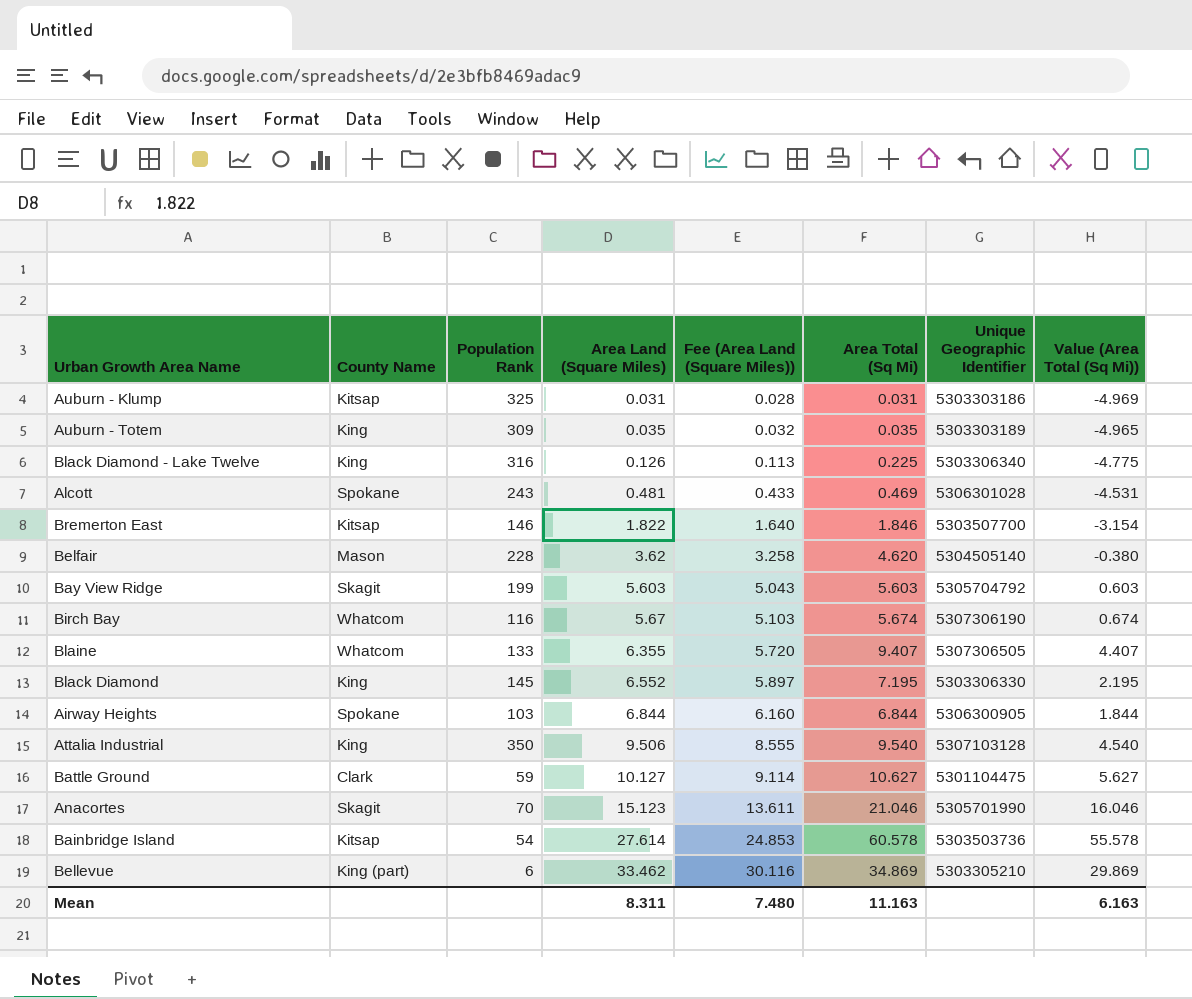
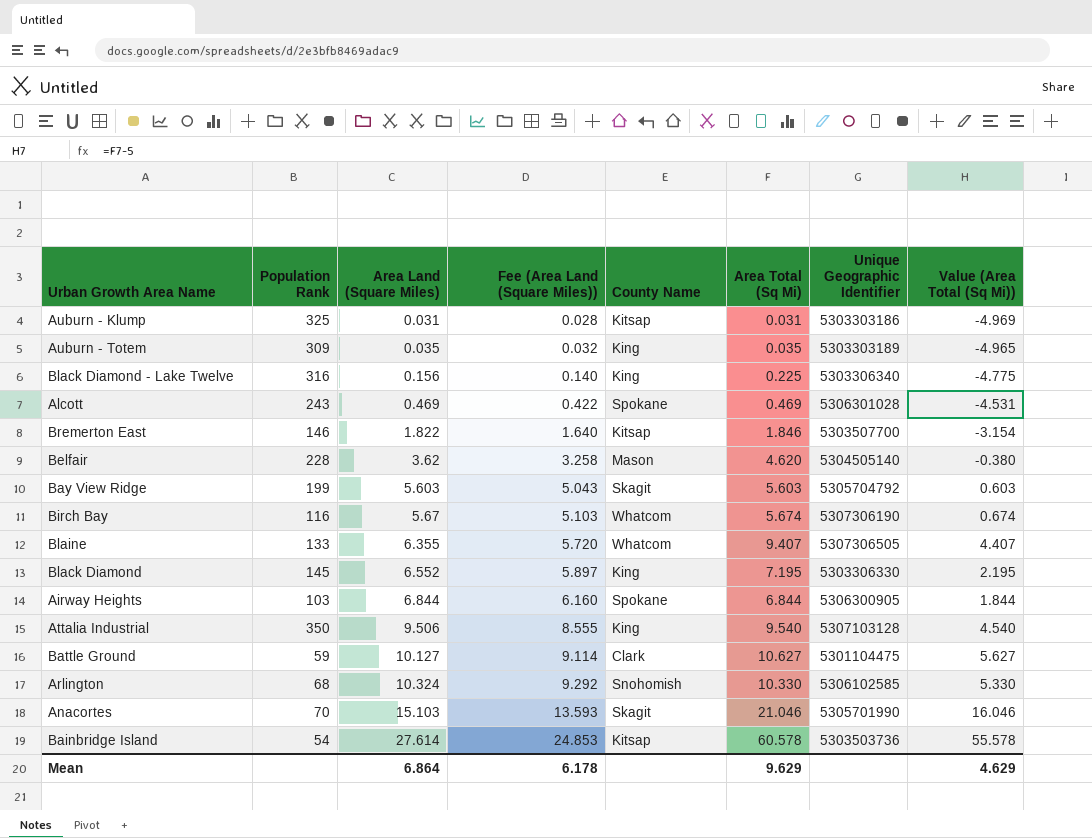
column County Name | position: 2 -> 5
row Bellevue: King (part) | 6 | 33.462 | 30.116 | 34.869 | 5303305210 | 29.869 -> none
Black Diamond - Lake Twelve | Area Land (Square Miles): 0.126 -> 0.156
Black Diamond - Lake Twelve | Fee (Area Land (Square Miles)): 0.113 -> 0.140
Alcott | Area Land (Square Miles): 0.481 -> 0.469
Alcott | Fee (Area Land (Square Miles)): 0.433 -> 0.422
row Arlington: none -> 68 | 10.324 | 9.292 | Snohomish | 10.330 | 5306102585 | 5.330
Anacortes | Area Land (Square Miles): 15.123 -> 15.103
Anacortes | Fee (Area Land (Square Miles)): 13.611 -> 13.593
Mean | Area Land (Square Miles): 8.311 -> 6.864
Mean | Fee (Area Land (Square Miles)): 7.480 -> 6.178
Mean | Area Total (Sq Mi): 11.163 -> 9.629
Mean | Value (Area Total (Sq Mi)): 6.163 -> 4.629

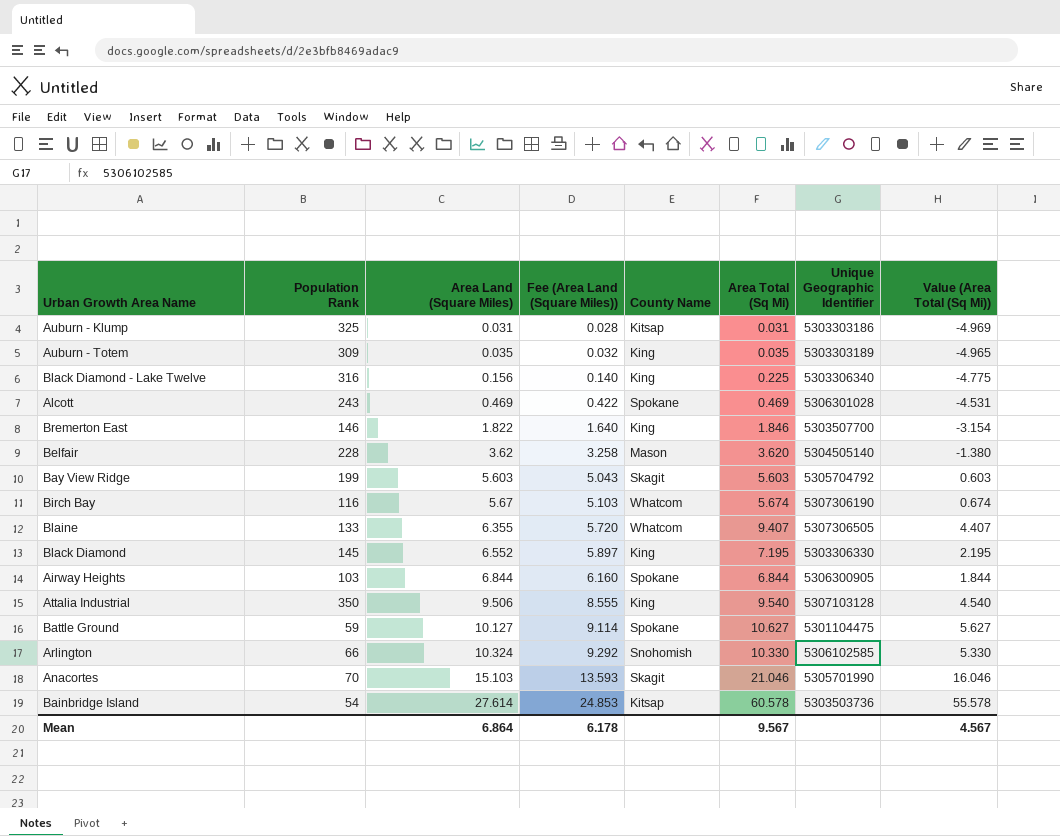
Bremerton East | County Name: Kitsap -> King
Belfair | Area Total (Sq Mi): 4.620 -> 3.620
Belfair | Value (Area Total (Sq Mi)): -0.380 -> -1.380
Battle Ground | County Name: Clark -> Spokane
Arlington | Population Rank: 68 -> 66
Mean | Area Total (Sq Mi): 9.629 -> 9.567
Mean | Value (Area Total (Sq Mi)): 4.629 -> 4.567

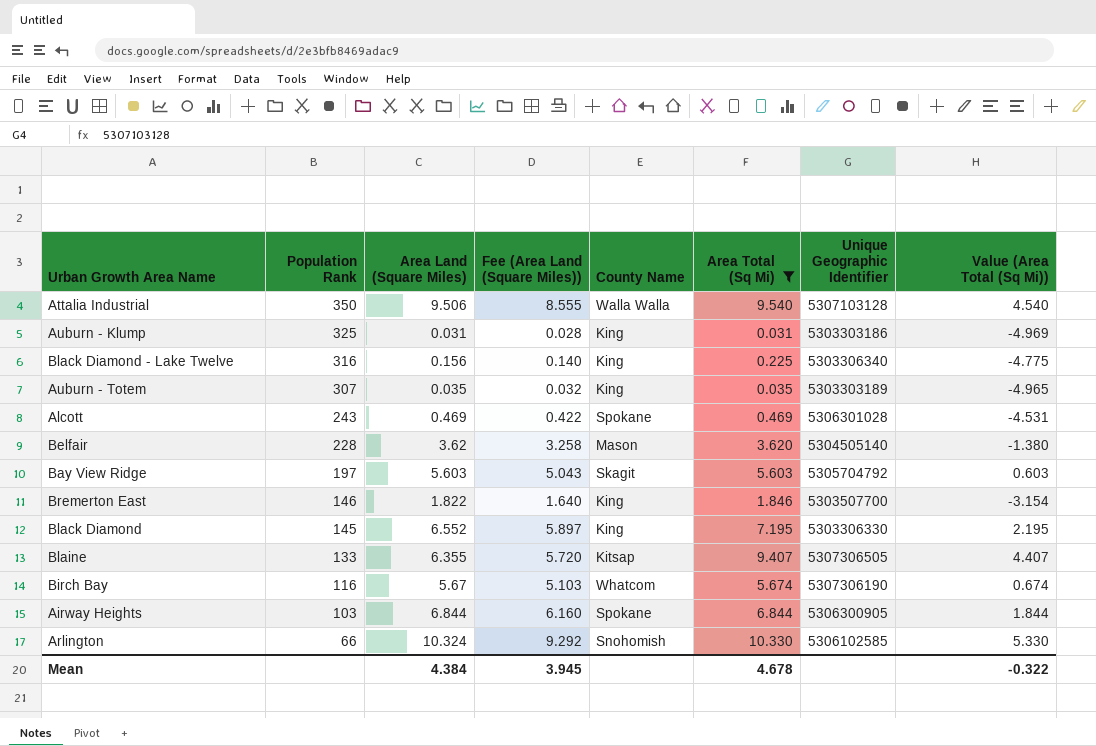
filter: none -> Area Total (Sq Mi) <= 10.330
row order: Area Land (Square Miles) ascending -> Population Rank descending
Attalia Industrial | County Name: King -> Walla Walla
Auburn - Klump | County Name: Kitsap -> King
Auburn - Totem | Population Rank: 309 -> 307
Bay View Ridge | Population Rank: 199 -> 197
Blaine | County Name: Whatcom -> Kitsap
Mean | Area Land (Square Miles): 6.864 -> 4.384
Mean | Fee (Area Land (Square Miles)): 6.178 -> 3.945
Mean | Area Total (Sq Mi): 9.567 -> 4.678
Mean | Value (Area Total (Sq Mi)): 4.567 -> -0.322

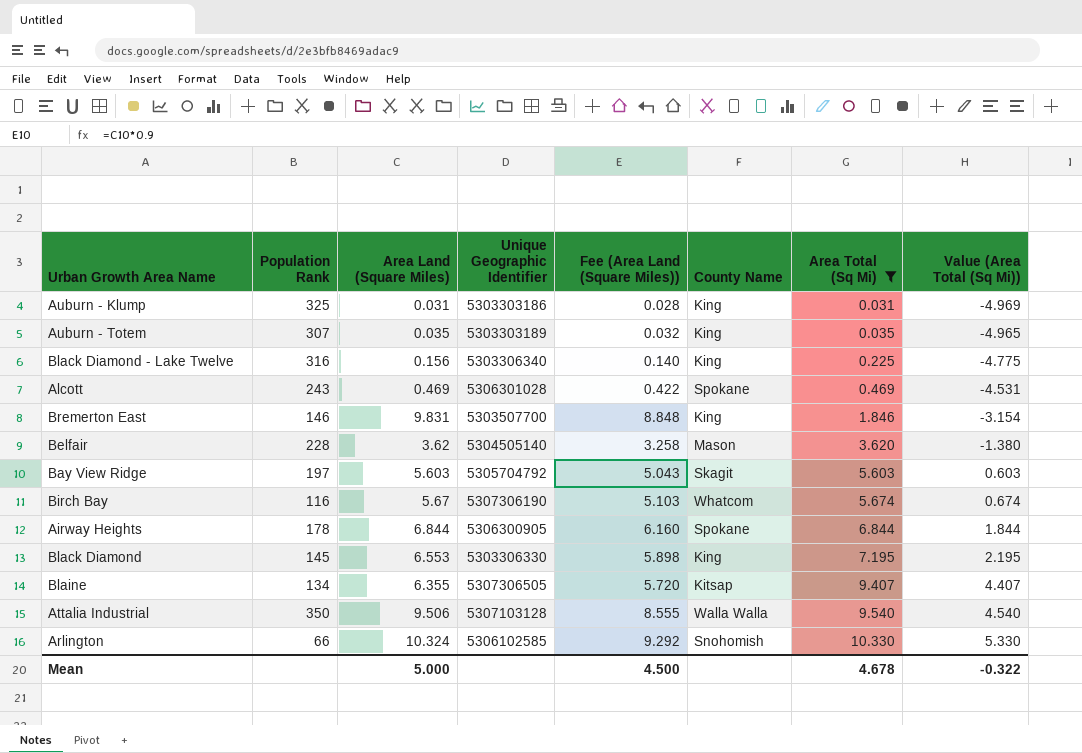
row order: Population Rank descending -> Area Total (Sq Mi) ascending
column Unique Geographic Identifier | position: 7 -> 4
Bremerton East | Area Land (Square Miles): 1.822 -> 9.831
Bremerton East | Fee (Area Land (Square Miles)): 1.640 -> 8.848
Airway Heights | Population Rank: 103 -> 178
Black Diamond | Area Land (Square Miles): 6.552 -> 6.553
Black Diamond | Fee (Area Land (Square Miles)): 5.897 -> 5.898
Blaine | Population Rank: 133 -> 134
Mean | Area Land (Square Miles): 4.384 -> 5.000
Mean | Fee (Area Land (Square Miles)): 3.945 -> 4.500

